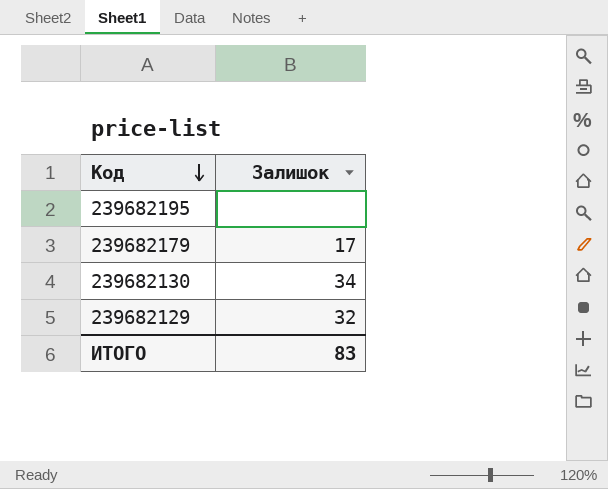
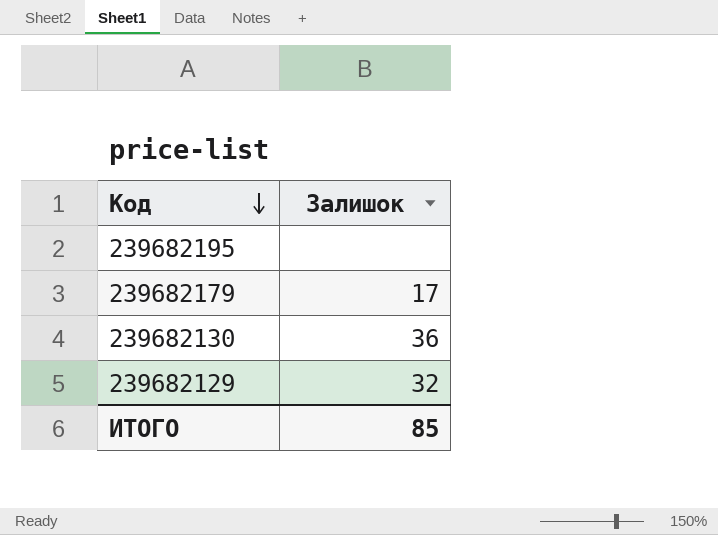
239682130 | Залишок: 34 -> 36
ИТОГО | Залишок: 83 -> 85

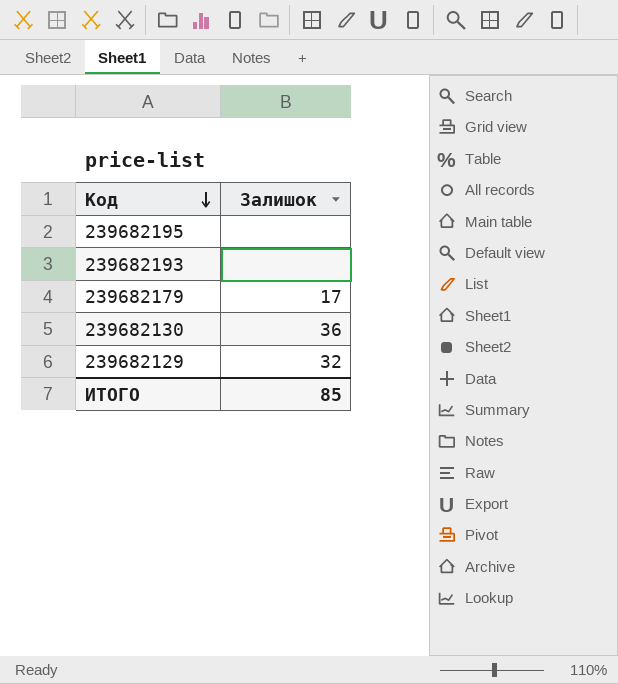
row 239682193: none -> none

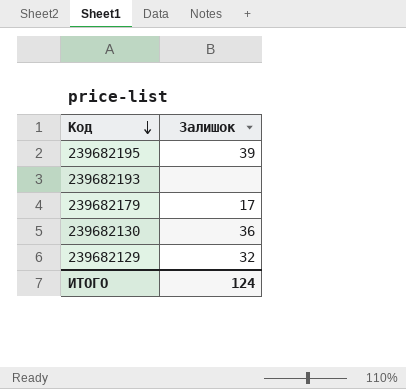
239682195 | Залишок: none -> 39
ИТОГО | Залишок: 85 -> 124

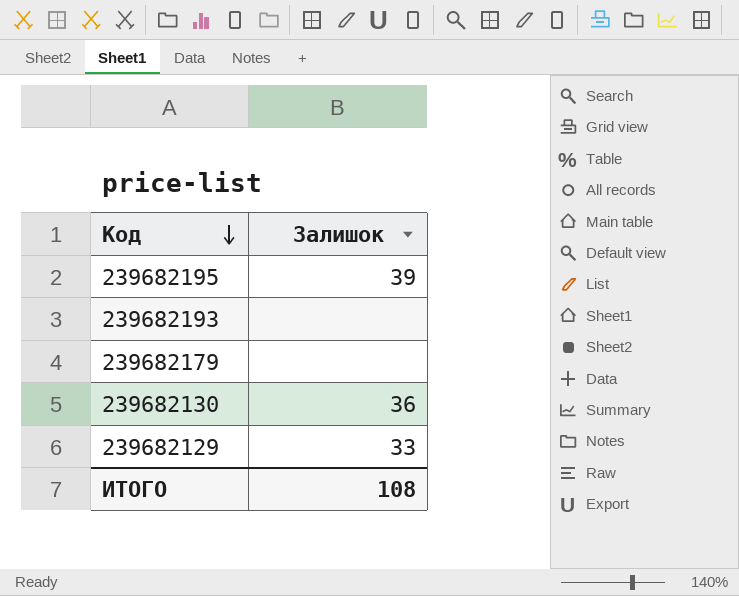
239682179 | Залишок: 17 -> none
239682129 | Залишок: 32 -> 33
ИТОГО | Залишок: 124 -> 108

